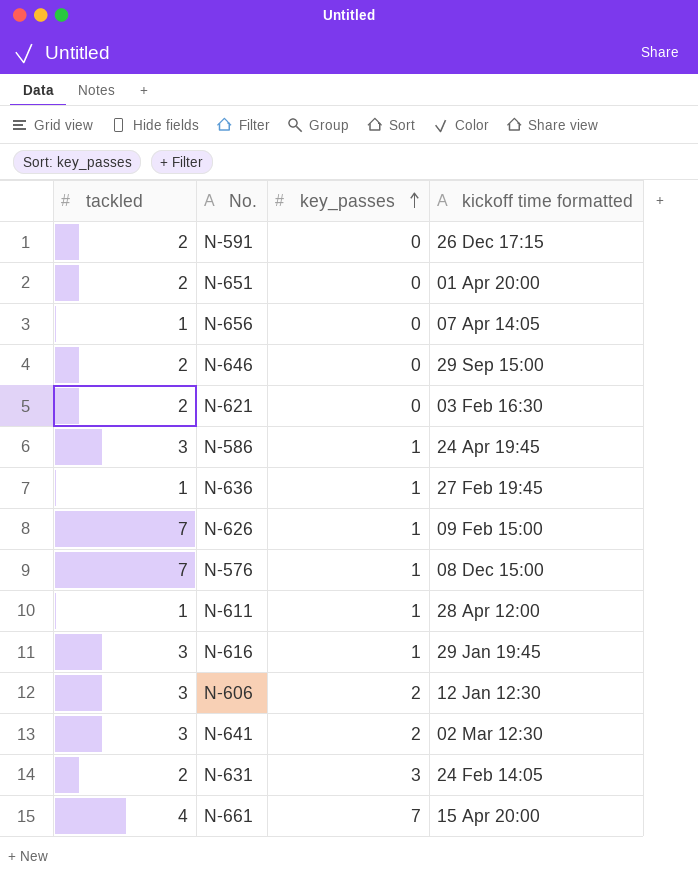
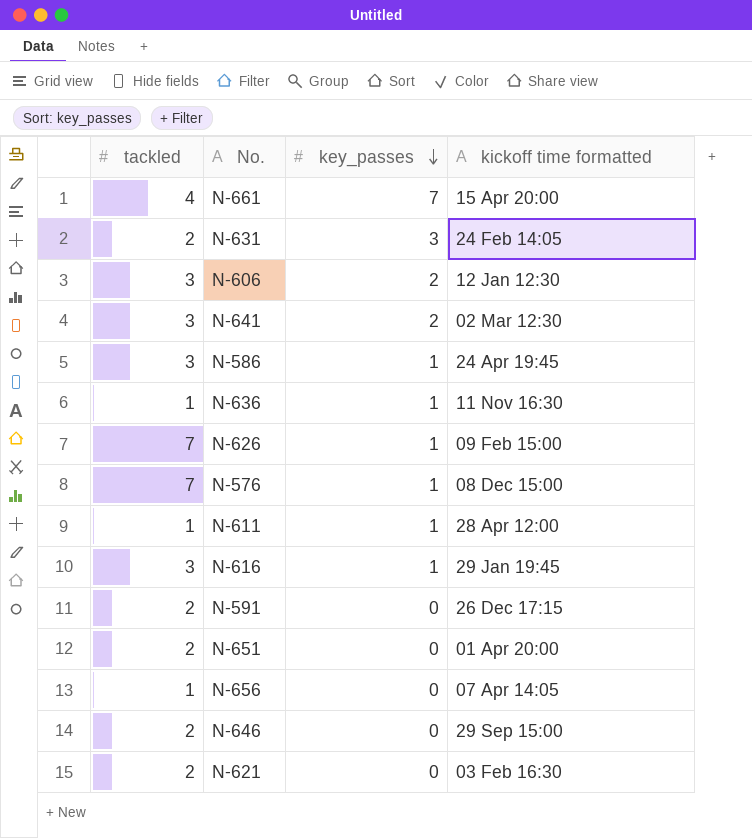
row order: key_passes ascending -> key_passes descending
N-636 | kickoff time formatted: 27 Feb 19:45 -> 11 Nov 16:30

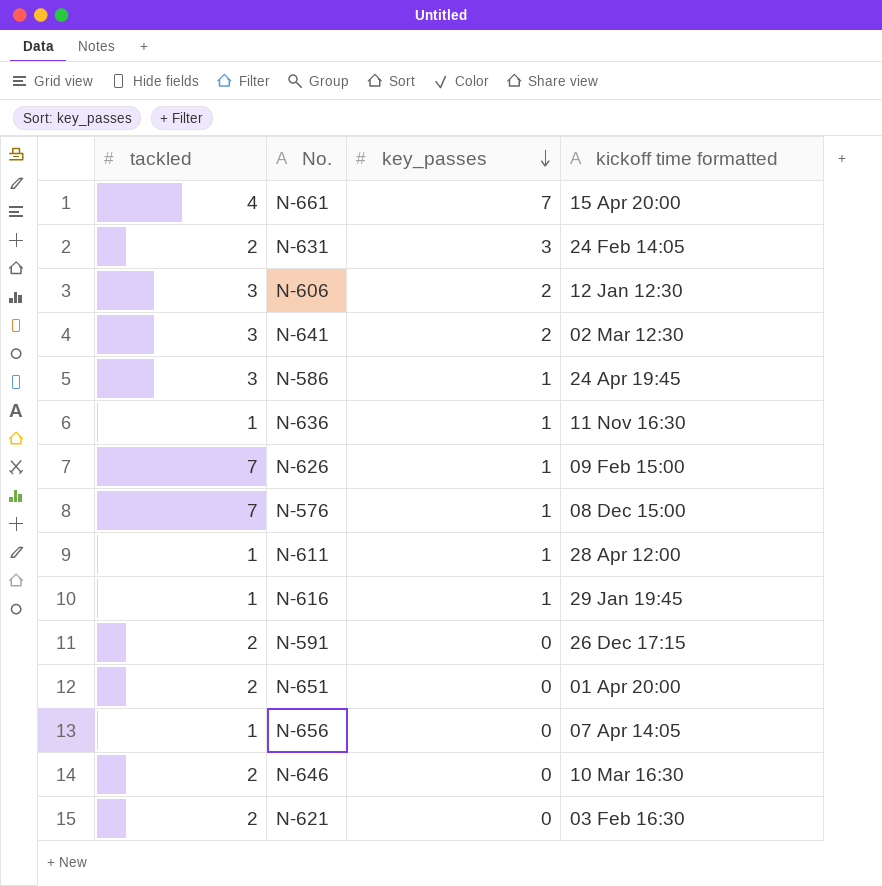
N-616 | tackled: 3 -> 1
N-646 | kickoff time formatted: 29 Sep 15:00 -> 10 Mar 16:30

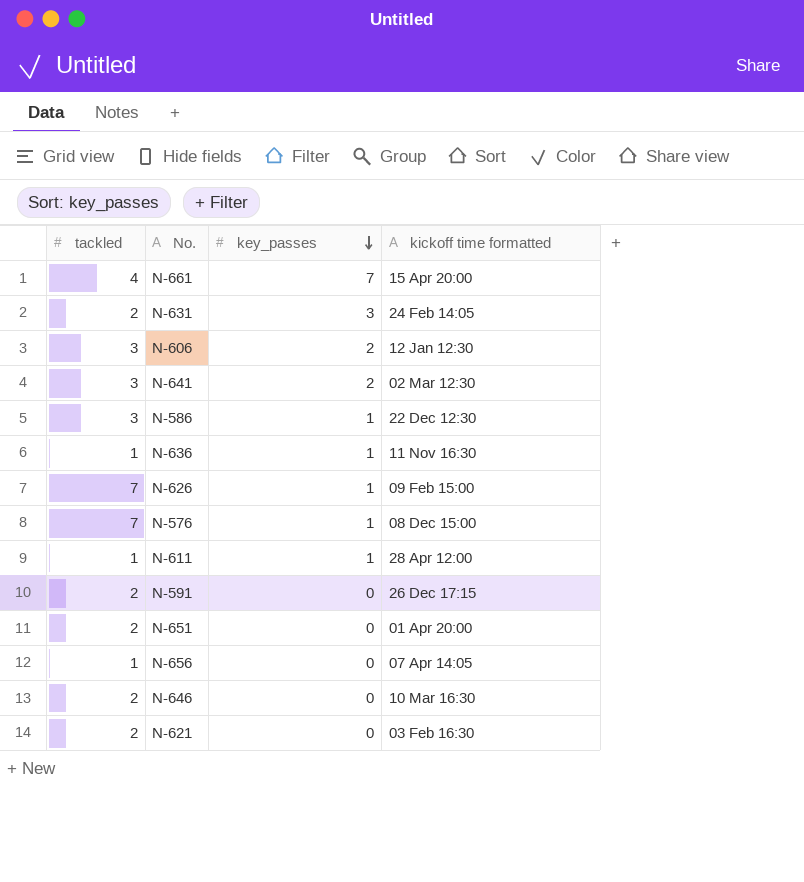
row N-616: 1 | 1 | 29 Jan 19:45 -> none
N-586 | kickoff time formatted: 24 Apr 19:45 -> 22 Dec 12:30

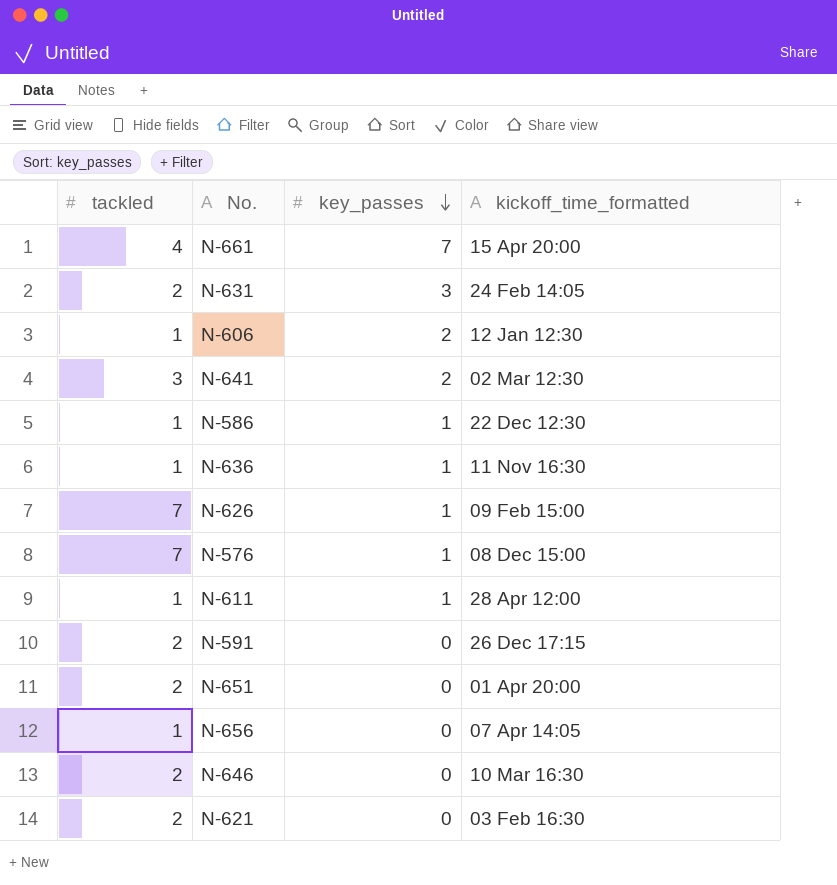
column name: kickoff time formatted -> kickoff_time_formatted
N-606 | tackled: 3 -> 1
N-586 | tackled: 3 -> 1

